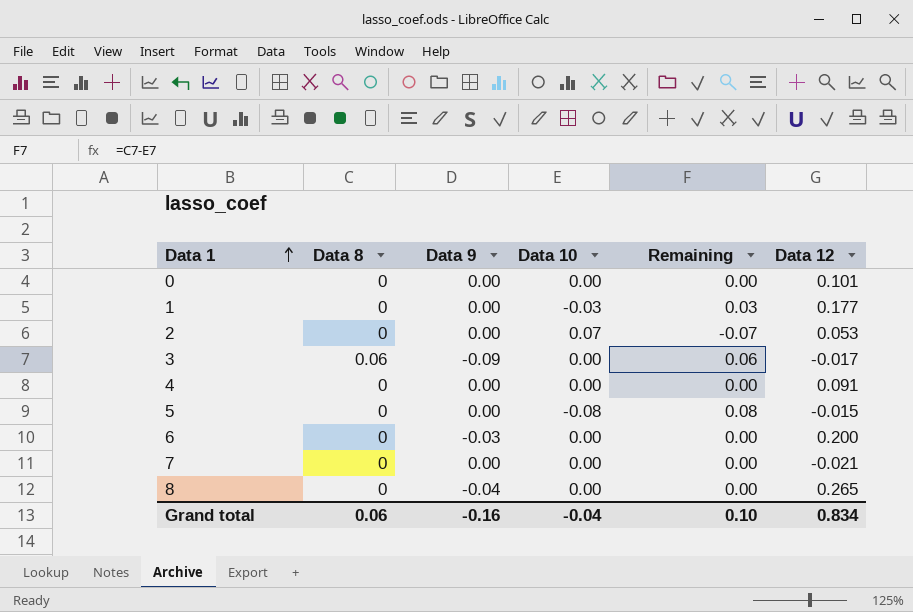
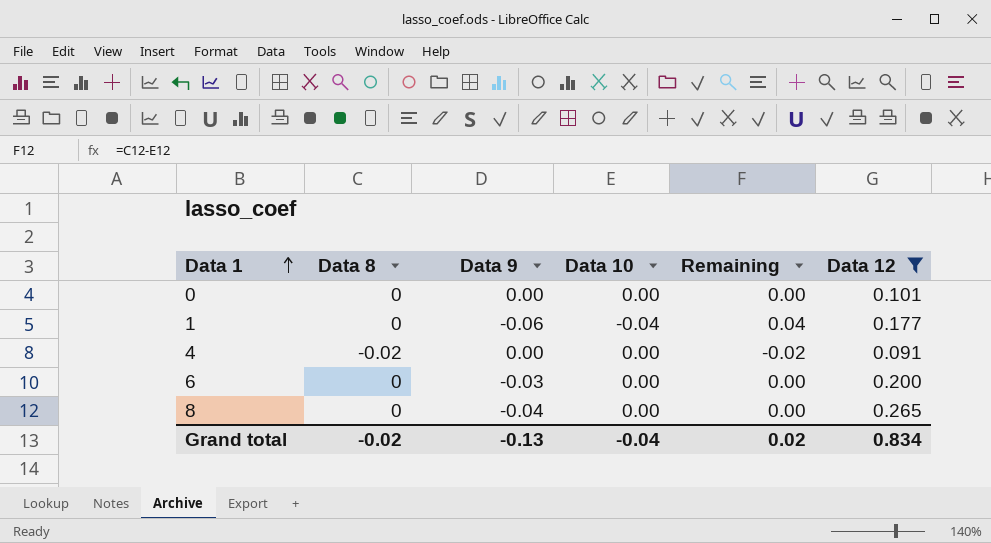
filter: none -> Data 12 >= 0.091
1 | Data 9: 0.00 -> -0.06
1 | Data 10: -0.03 -> -0.04
1 | Remaining: 0.03 -> 0.04
4 | Data 8: 0 -> -0.02
4 | Remaining: 0.00 -> -0.02
Grand total | Data 8: 0.06 -> -0.02
Grand total | Data 9: -0.16 -> -0.13
Grand total | Remaining: 0.10 -> 0.02

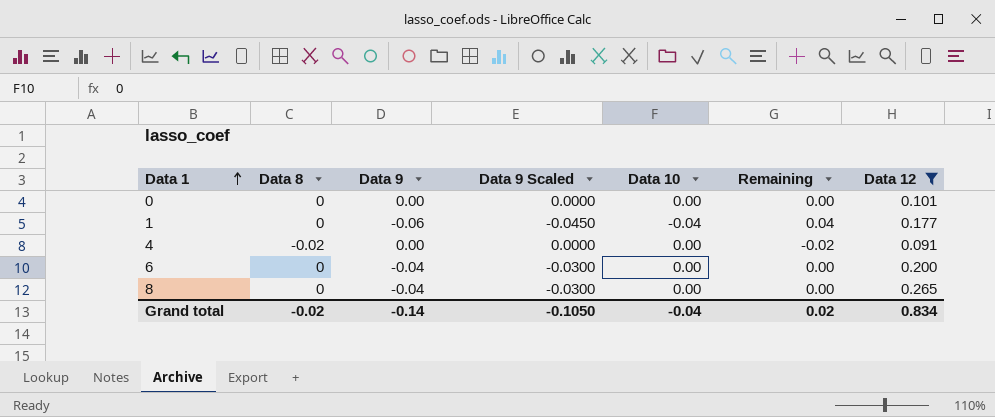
column Data 9 Scaled | formula: none -> [Data 9] * 0.75
6 | Data 9: -0.03 -> -0.04
Grand total | Data 9: -0.13 -> -0.14

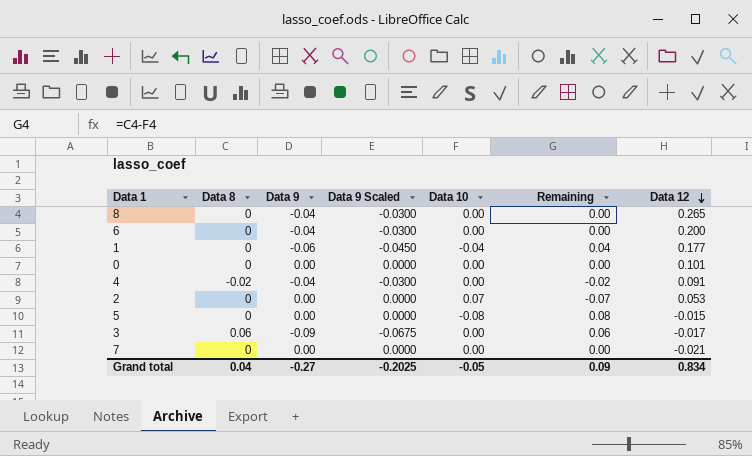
filter: Data 12 >= 0.091 -> none
row order: Data 1 ascending -> Data 12 descending
4 | Data 9: 0.00 -> -0.04
4 | Data 9 Scaled: 0.0000 -> -0.0300
Grand total | Data 8: -0.02 -> 0.04
Grand total | Data 9: -0.14 -> -0.27
Grand total | Data 9 Scaled: -0.1050 -> -0.2025
Grand total | Data 10: -0.04 -> -0.05
Grand total | Remaining: 0.02 -> 0.09

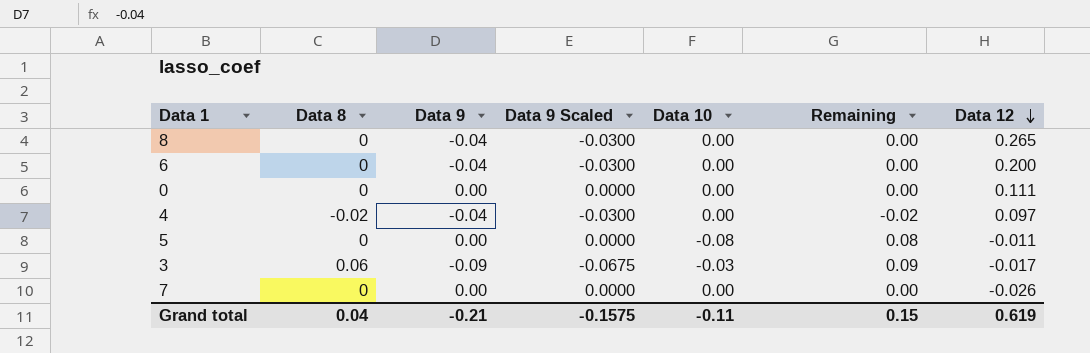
row 1: 0 | -0.06 | -0.0450 | -0.04 | 0.04 | 0.177 -> none
row 2: 0 | 0.00 | 0.0000 | 0.07 | -0.07 | 0.053 -> none
0 | Data 12: 0.101 -> 0.111
4 | Data 12: 0.091 -> 0.097
5 | Data 12: -0.015 -> -0.011
3 | Data 10: 0.00 -> -0.03
3 | Remaining: 0.06 -> 0.09
7 | Data 12: -0.021 -> -0.026
Grand total | Data 9: -0.27 -> -0.21
Grand total | Data 9 Scaled: -0.2025 -> -0.1575
Grand total | Data 10: -0.05 -> -0.11
Grand total | Remaining: 0.09 -> 0.15
Grand total | Data 12: 0.834 -> 0.619

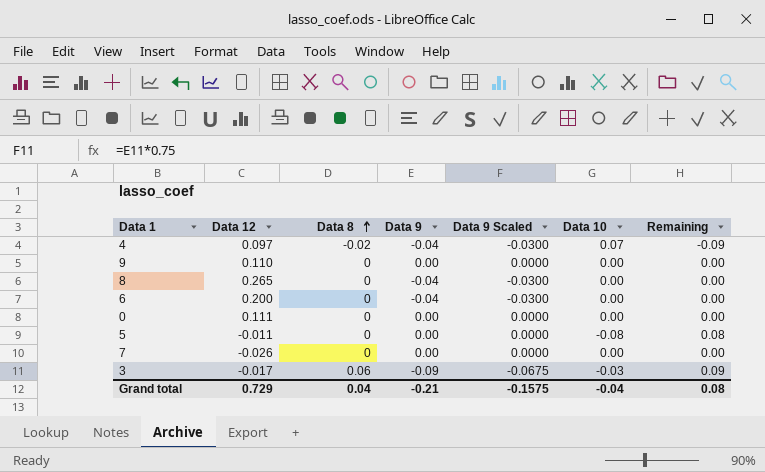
row order: Data 12 descending -> Data 8 ascending
column Data 12 | position: 7 -> 2
4 | Data 10: 0.00 -> 0.07
4 | Remaining: -0.02 -> -0.09
row 9: none -> 0.110 | 0 | 0.00 | 0.0000 | 0.00 | 0.00
Grand total | Data 12: 0.619 -> 0.729
Grand total | Data 10: -0.11 -> -0.04
Grand total | Remaining: 0.15 -> 0.08

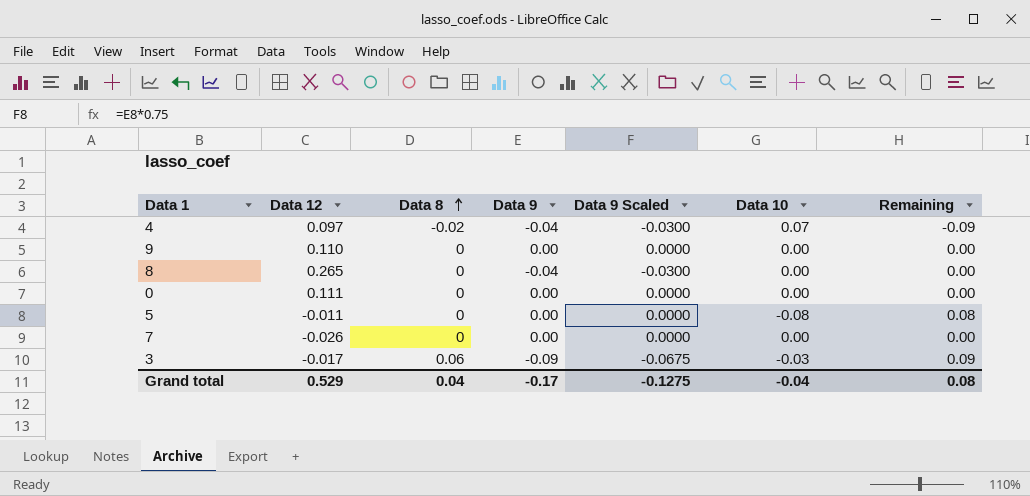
row 6: 0.200 | 0 | -0.04 | -0.0300 | 0.00 | 0.00 -> none
Grand total | Data 12: 0.729 -> 0.529
Grand total | Data 9: -0.21 -> -0.17
Grand total | Data 9 Scaled: -0.1575 -> -0.1275

